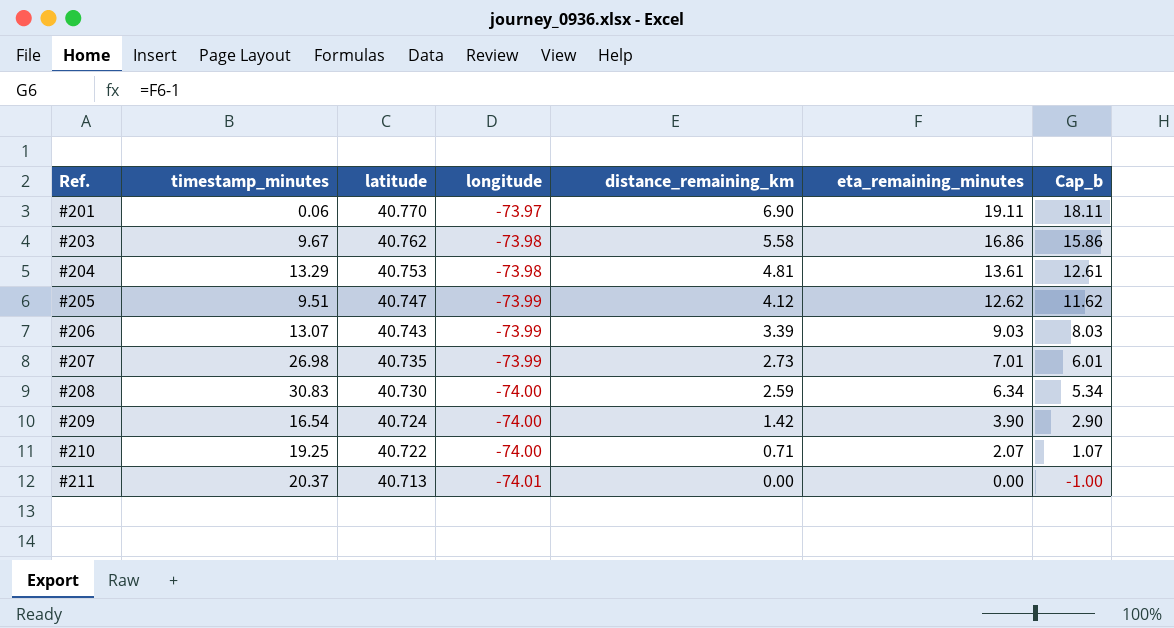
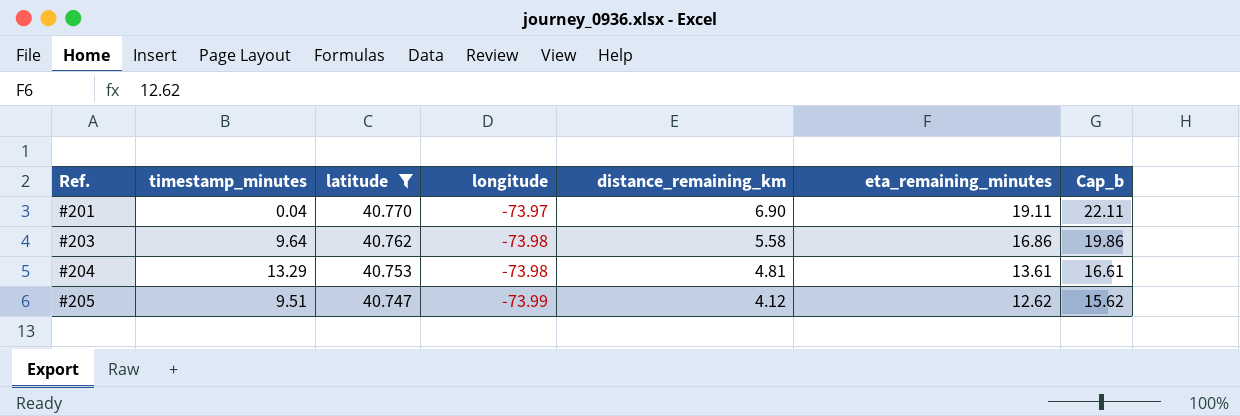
filter: none -> latitude >= 40.747
column Cap_b | formula: [eta_remaining_minutes] - 1 -> [eta_remaining_minutes] + 3
#201 | timestamp_minutes: 0.06 -> 0.04
#203 | timestamp_minutes: 9.67 -> 9.64

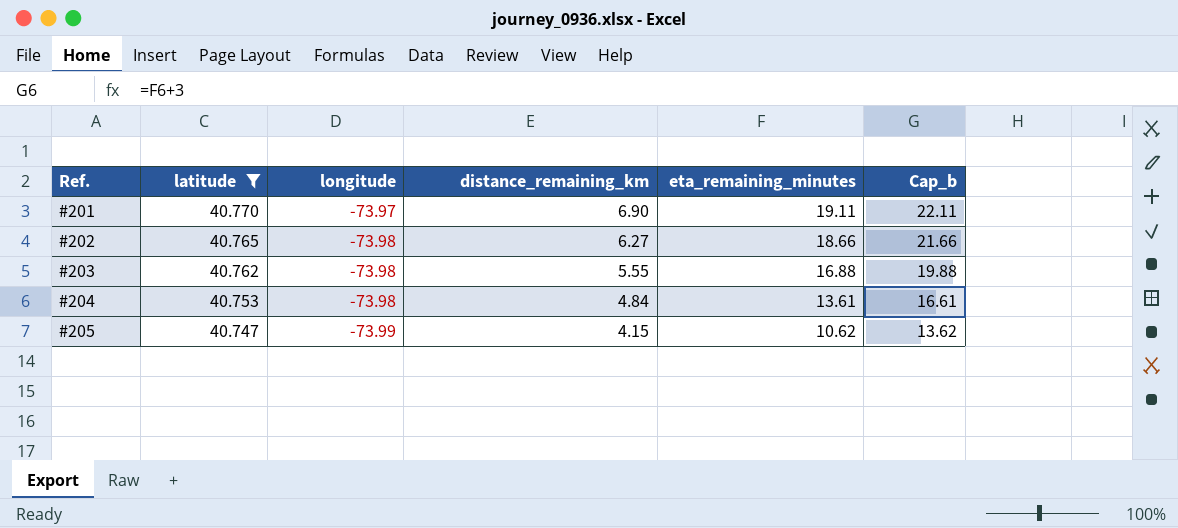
column timestamp_minutes | position: 2 -> none
row #202: none -> 40.765 | -73.98 | 6.27 | 18.66 | 21.66
#203 | distance_remaining_km: 5.58 -> 5.55
#203 | eta_remaining_minutes: 16.86 -> 16.88
#203 | Cap_b: 19.86 -> 19.88
#204 | distance_remaining_km: 4.81 -> 4.84
#205 | distance_remaining_km: 4.12 -> 4.15
#205 | eta_remaining_minutes: 12.62 -> 10.62
#205 | Cap_b: 15.62 -> 13.62

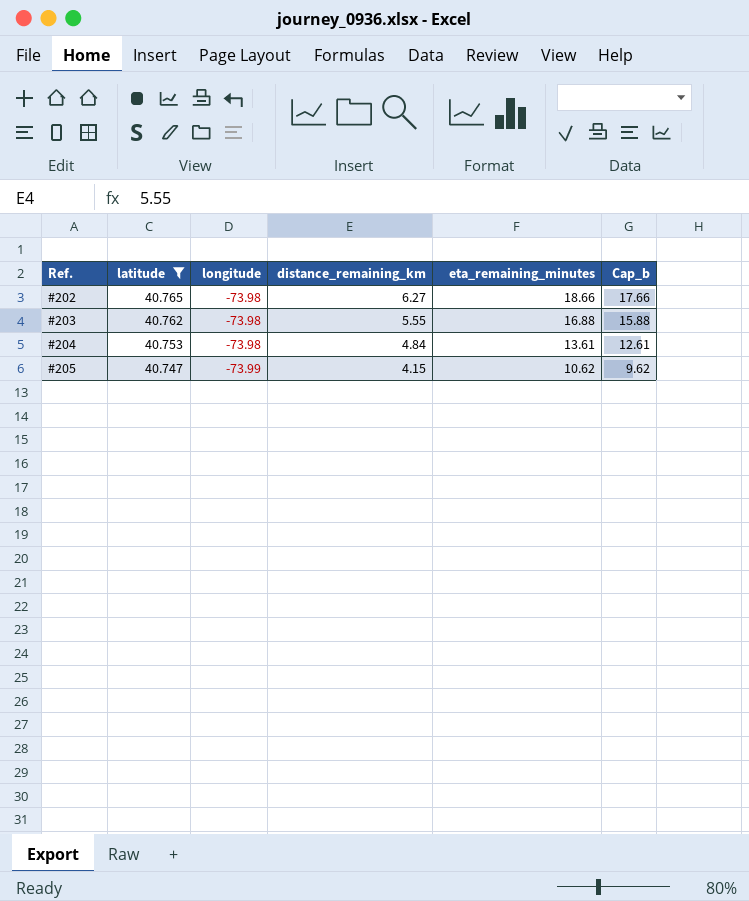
column Cap_b | formula: [eta_remaining_minutes] + 3 -> [eta_remaining_minutes] - 1
row #201: 40.770 | -73.97 | 6.90 | 19.11 | 22.11 -> none

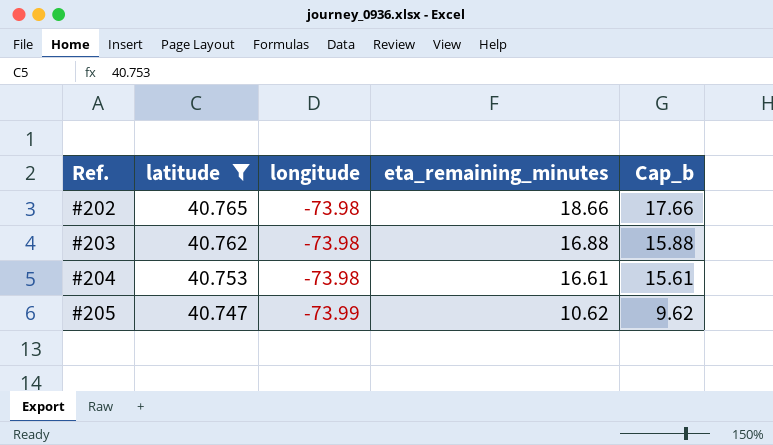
column distance_remaining_km | position: 4 -> none
#204 | eta_remaining_minutes: 13.61 -> 16.61
#204 | Cap_b: 12.61 -> 15.61

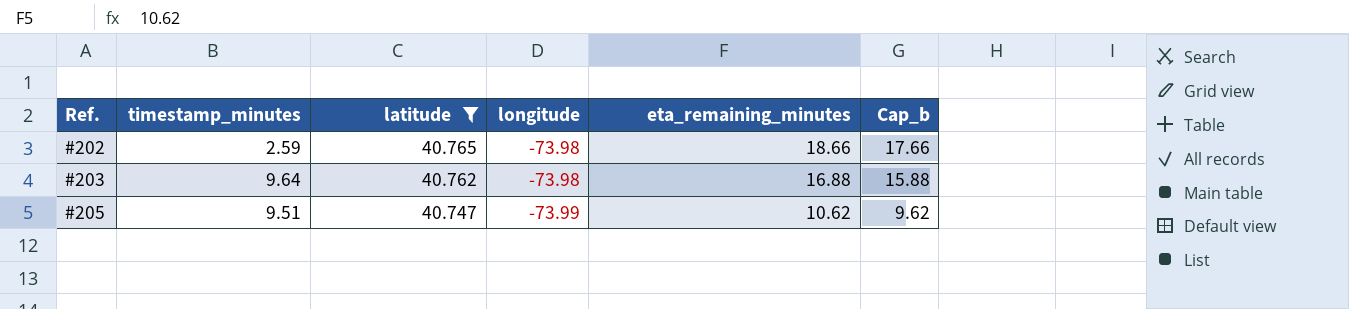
column timestamp_minutes | position: none -> 2
row #204: 40.753 | -73.98 | 16.61 | 15.61 -> none

